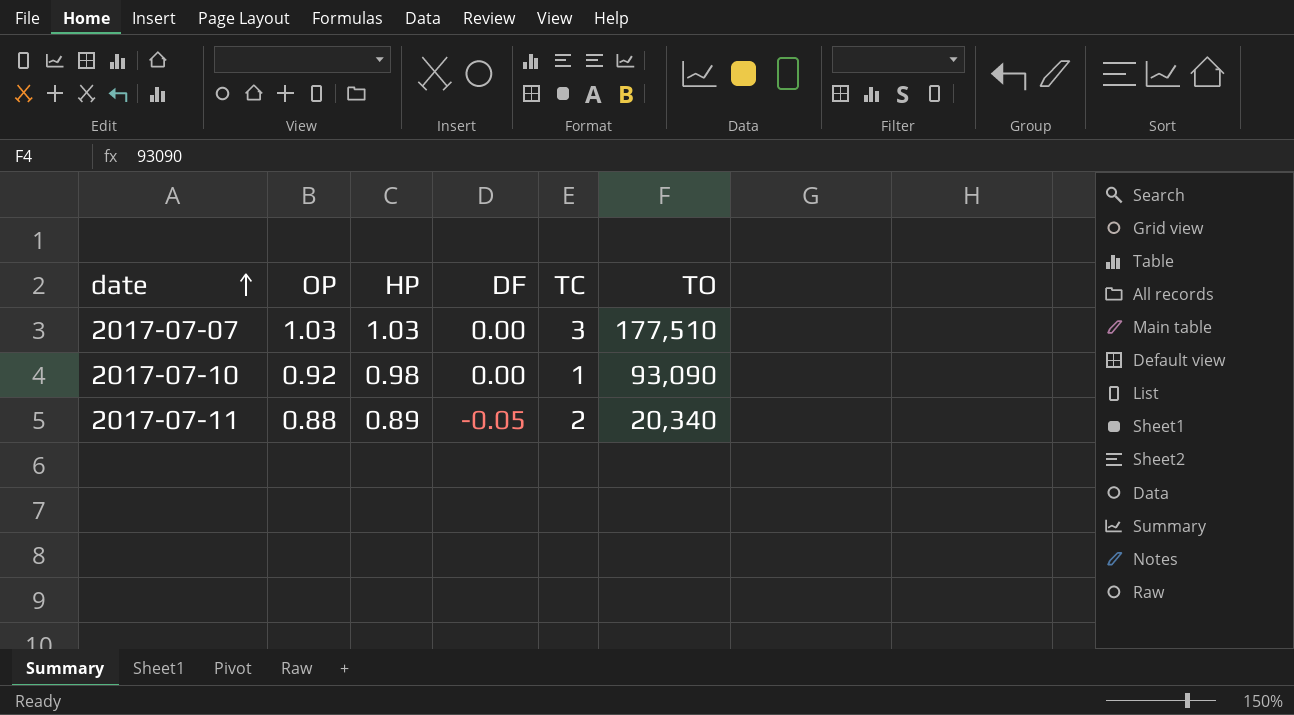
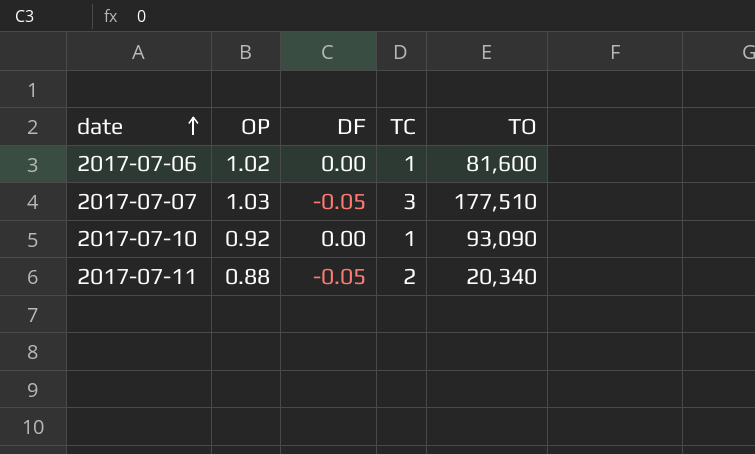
column HP | position: 3 -> none
row 2017-07-06: none -> 1.02 | 0.00 | 1 | 81,600
2017-07-07 | DF: 0.00 -> -0.05

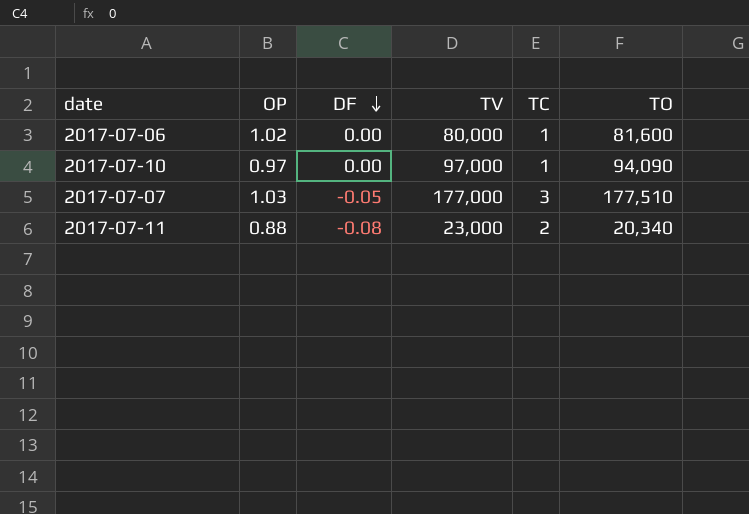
row order: date ascending -> DF descending
column TV | position: none -> 4
2017-07-10 | OP: 0.92 -> 0.97
2017-07-10 | TO: 93,090 -> 94,090
2017-07-11 | DF: -0.05 -> -0.08

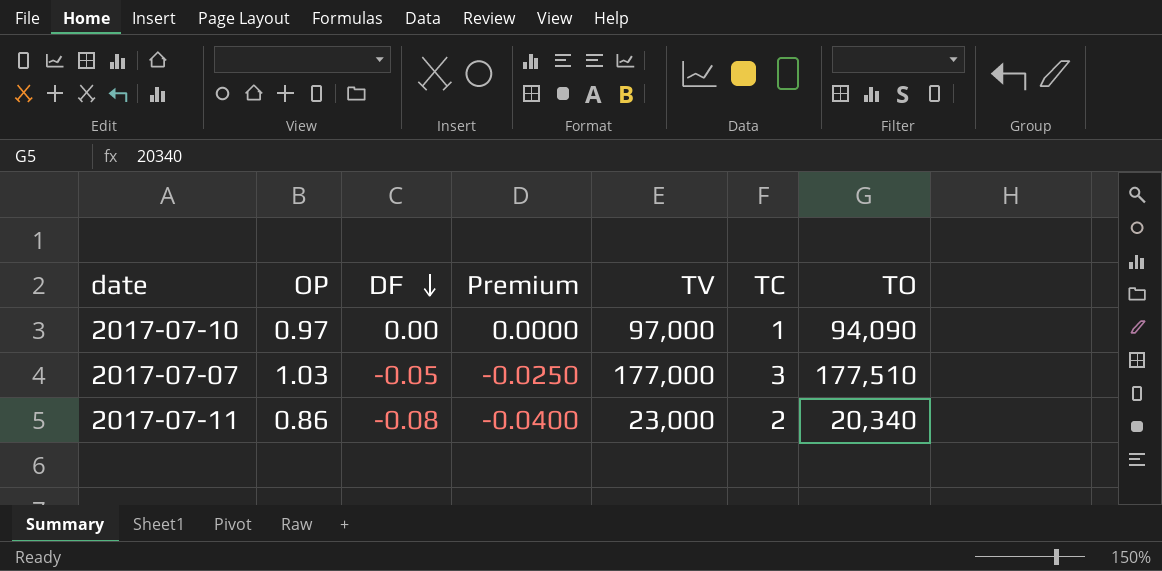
column Premium | formula: none -> [DF] * 0.5
row 2017-07-06: 1.02 | 0.00 | 80,000 | 1 | 81,600 -> none
2017-07-11 | OP: 0.88 -> 0.86

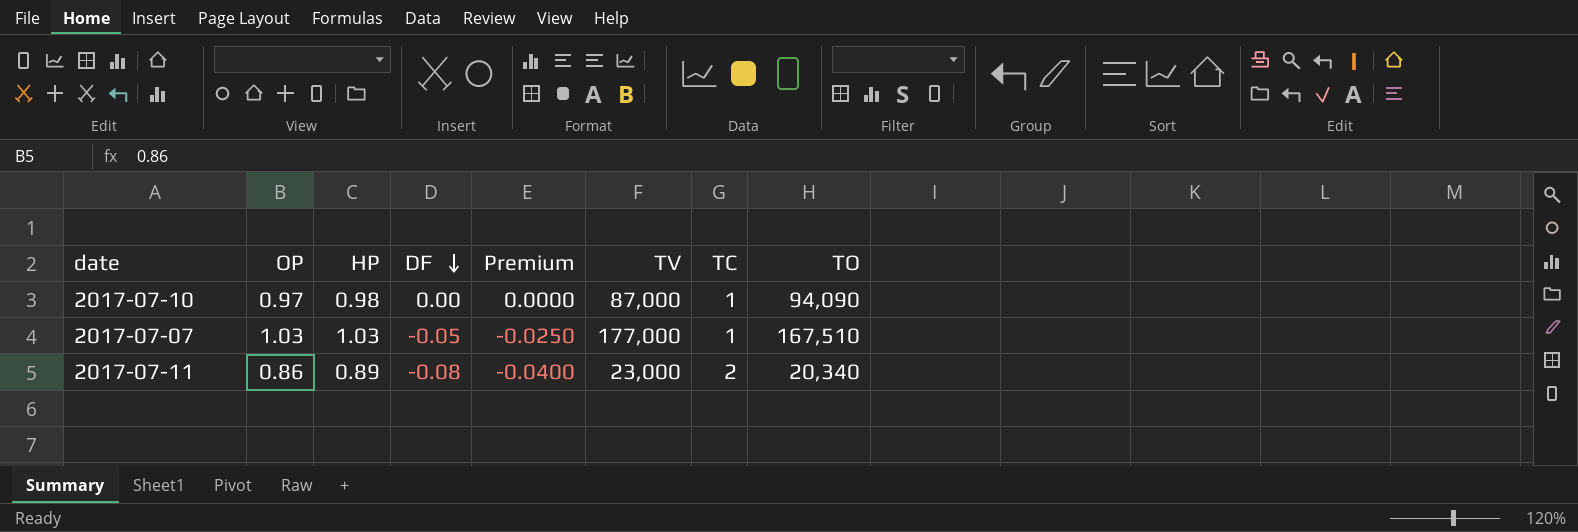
column HP | position: none -> 3
2017-07-10 | TV: 97,000 -> 87,000
2017-07-07 | TC: 3 -> 1
2017-07-07 | TO: 177,510 -> 167,510

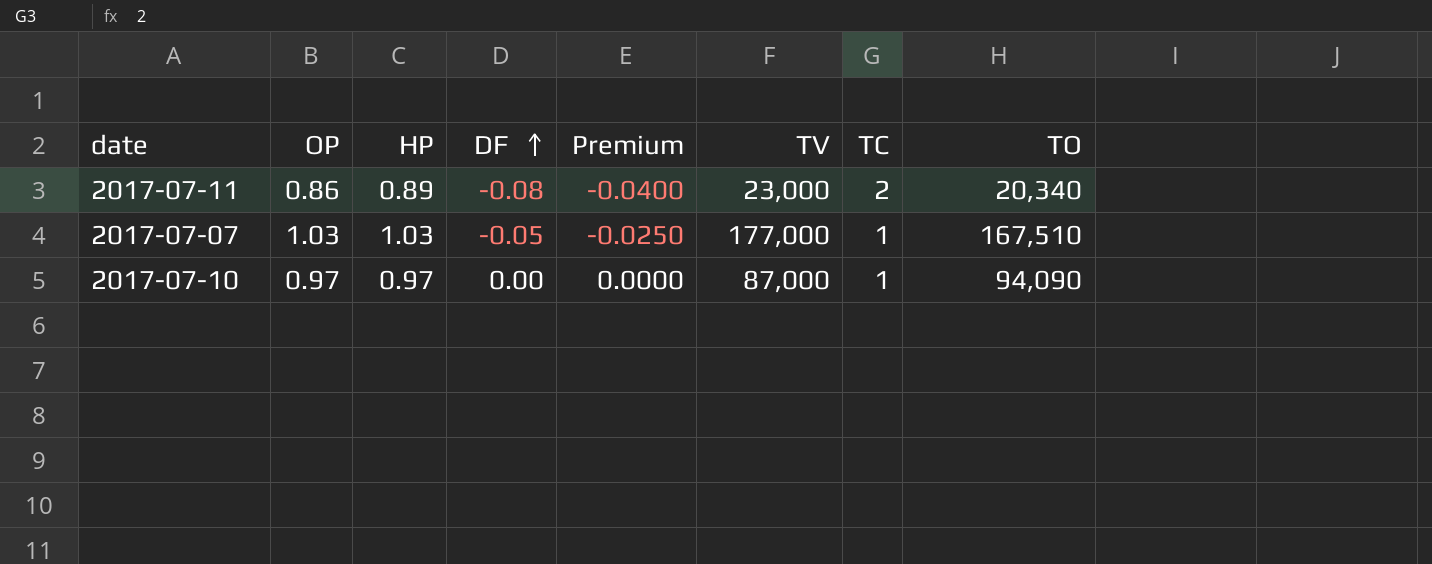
row order: DF descending -> DF ascending
2017-07-10 | HP: 0.98 -> 0.97

